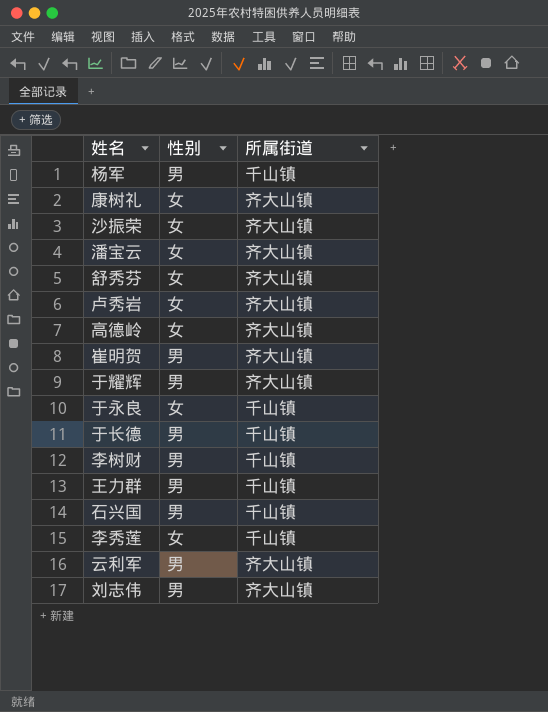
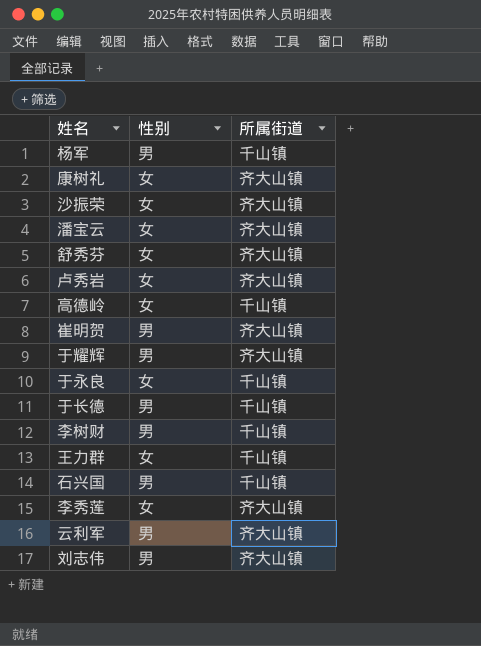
高德岭 | 所属街道: 齐大山镇 -> 千山镇
王力群 | 性别: 男 -> 女
李秀莲 | 所属街道: 千山镇 -> 齐大山镇

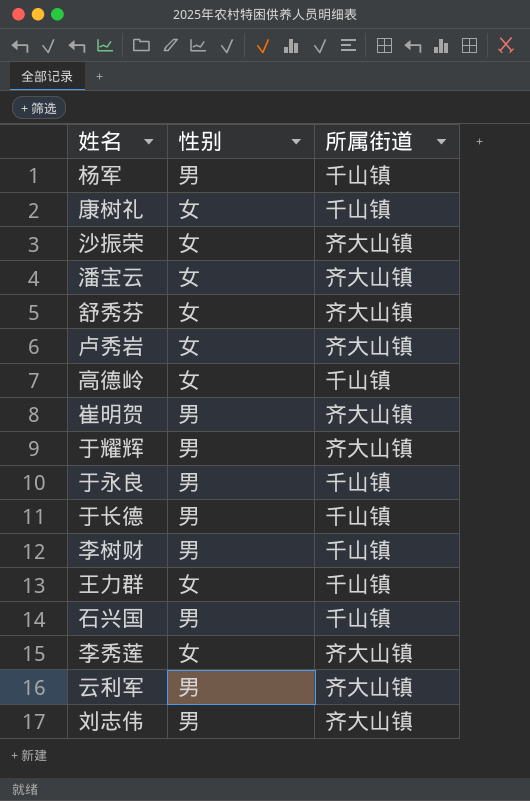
康树礼 | 所属街道: 齐大山镇 -> 千山镇
于永良 | 性别: 女 -> 男

